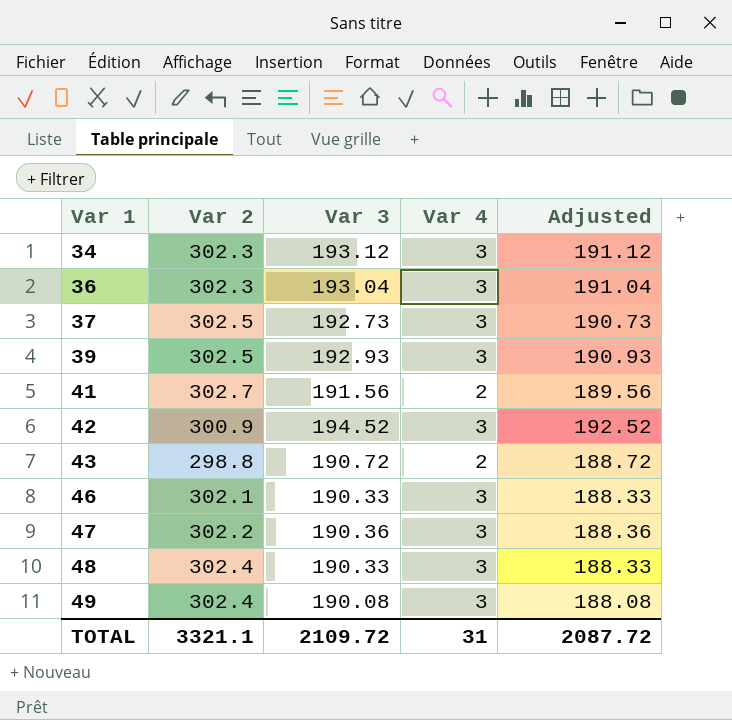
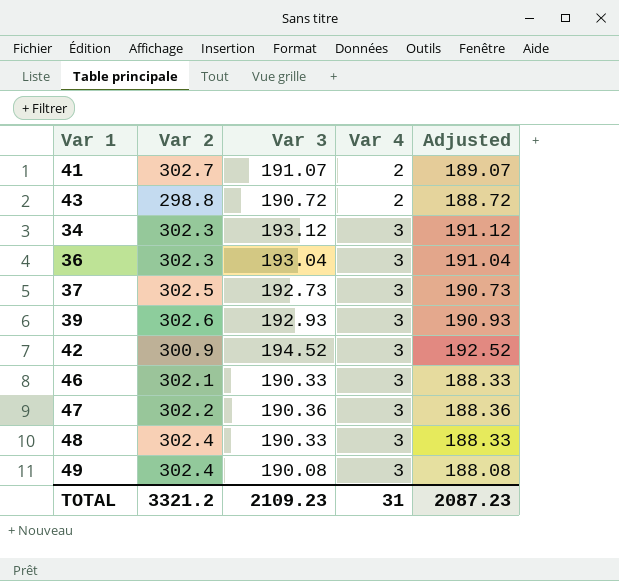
row order: Var 1 ascending -> Var 4 ascending
41 | Var 3: 191.56 -> 191.07
41 | Adjusted: 189.56 -> 189.07
39 | Var 2: 302.5 -> 302.6
TOTAL | Var 2: 3321.1 -> 3321.2
TOTAL | Var 3: 2109.72 -> 2109.23
TOTAL | Adjusted: 2087.72 -> 2087.23

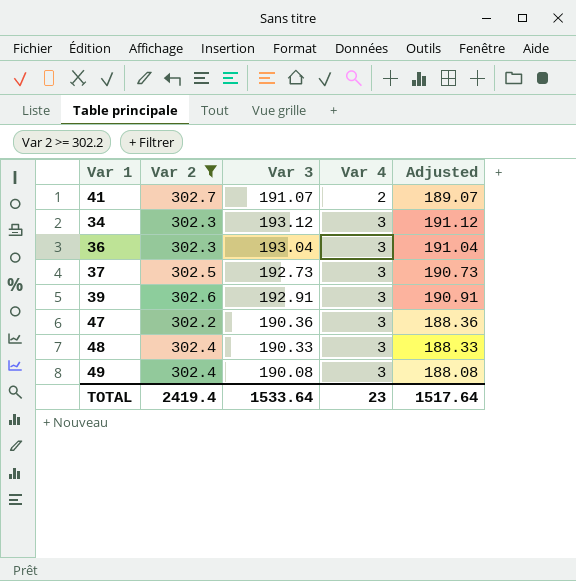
filter: none -> Var 2 >= 302.2
39 | Var 3: 192.93 -> 192.91
39 | Adjusted: 190.93 -> 190.91
TOTAL | Var 2: 3321.2 -> 2419.4
TOTAL | Var 3: 2109.23 -> 1533.64
TOTAL | Var 4: 31 -> 23
TOTAL | Adjusted: 2087.23 -> 1517.64

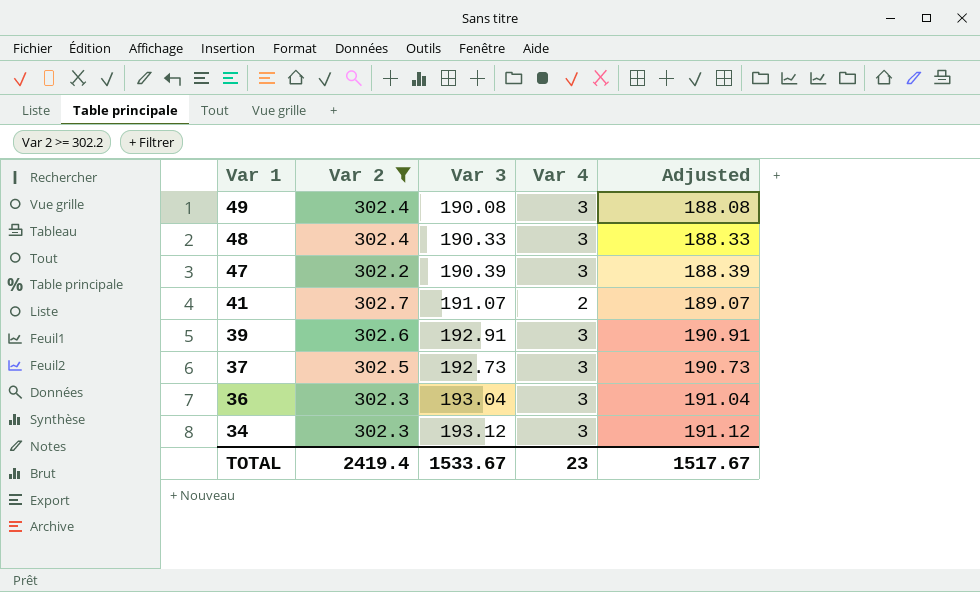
row order: Var 4 ascending -> Var 1 descending
47 | Var 3: 190.36 -> 190.39
47 | Adjusted: 188.36 -> 188.39
TOTAL | Var 3: 1533.64 -> 1533.67
TOTAL | Adjusted: 1517.64 -> 1517.67

